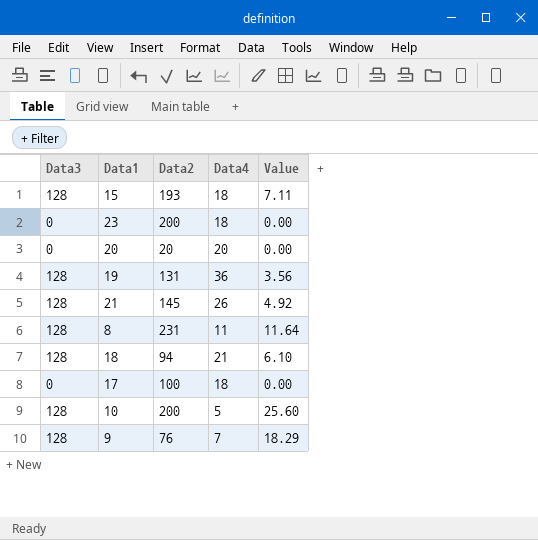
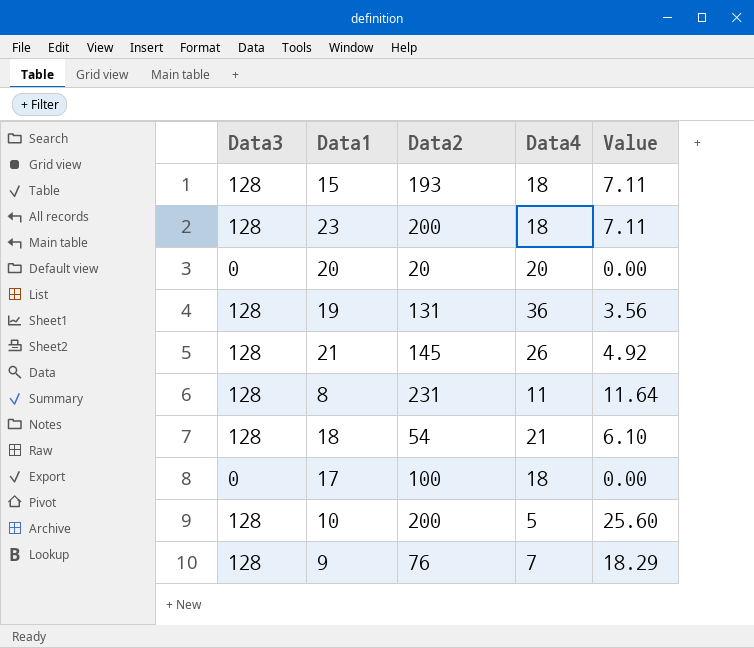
23 | Data3: 0 -> 128
23 | Value: 0.00 -> 7.11
18 | Data2: 94 -> 54

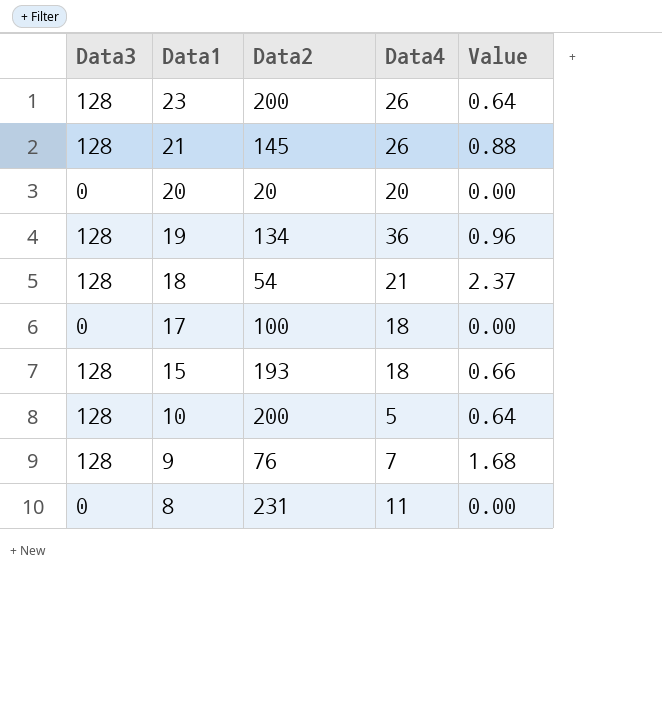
row order: none -> Data1 descending
column Value | formula: [Data3] / [Data4] -> [Data3] / [Data2]
23 | Data4: 18 -> 26
19 | Data2: 131 -> 134
8 | Data3: 128 -> 0

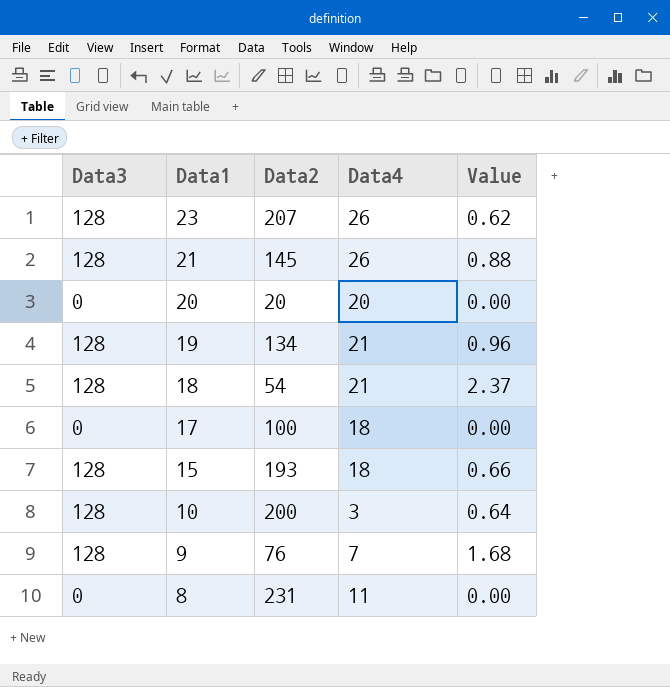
23 | Data2: 200 -> 207
23 | Value: 0.64 -> 0.62
19 | Data4: 36 -> 21
10 | Data4: 5 -> 3

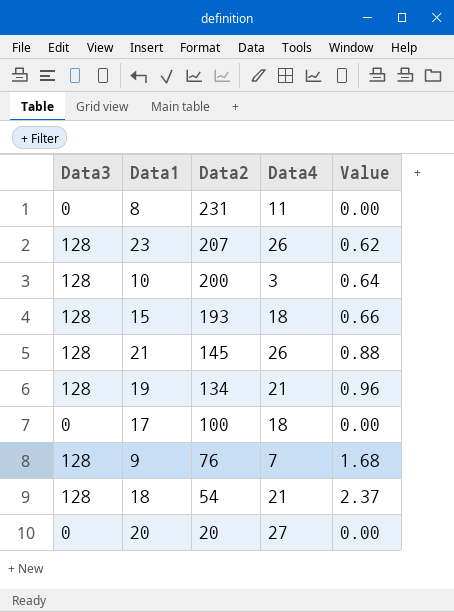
row order: Data1 descending -> Data2 descending
20 | Data4: 20 -> 27

